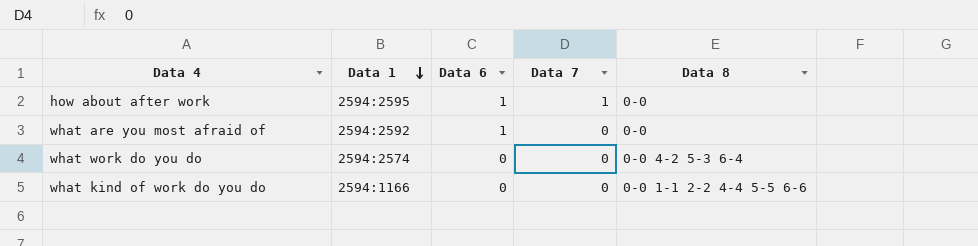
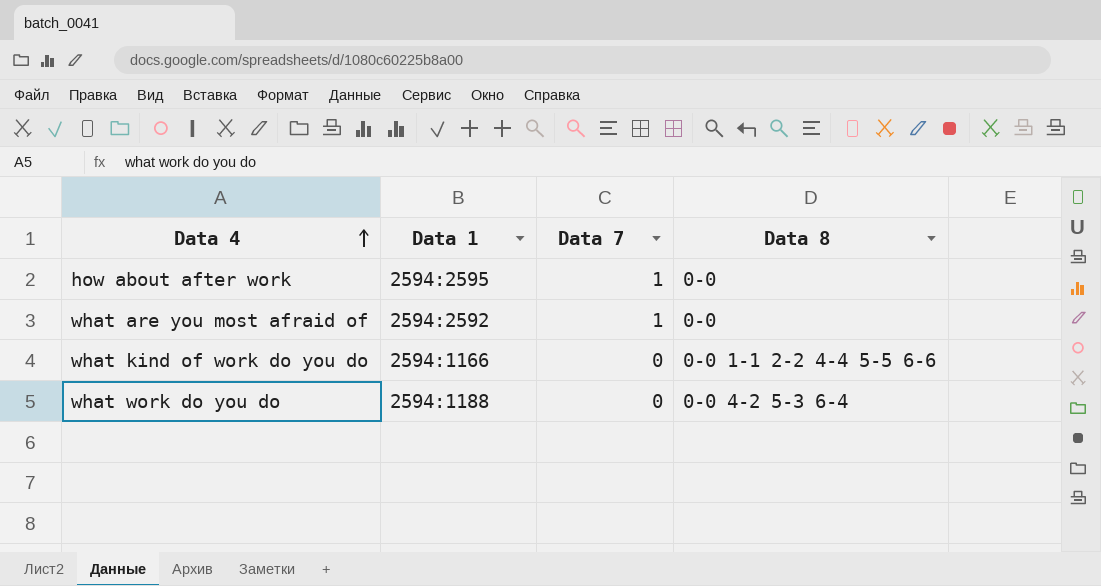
row order: Data 1 descending -> Data 4 ascending
column Data 6 | position: 3 -> none
what are you most afraid of | Data 7: 0 -> 1
what work do you do | Data 1: 2594:2574 -> 2594:1188

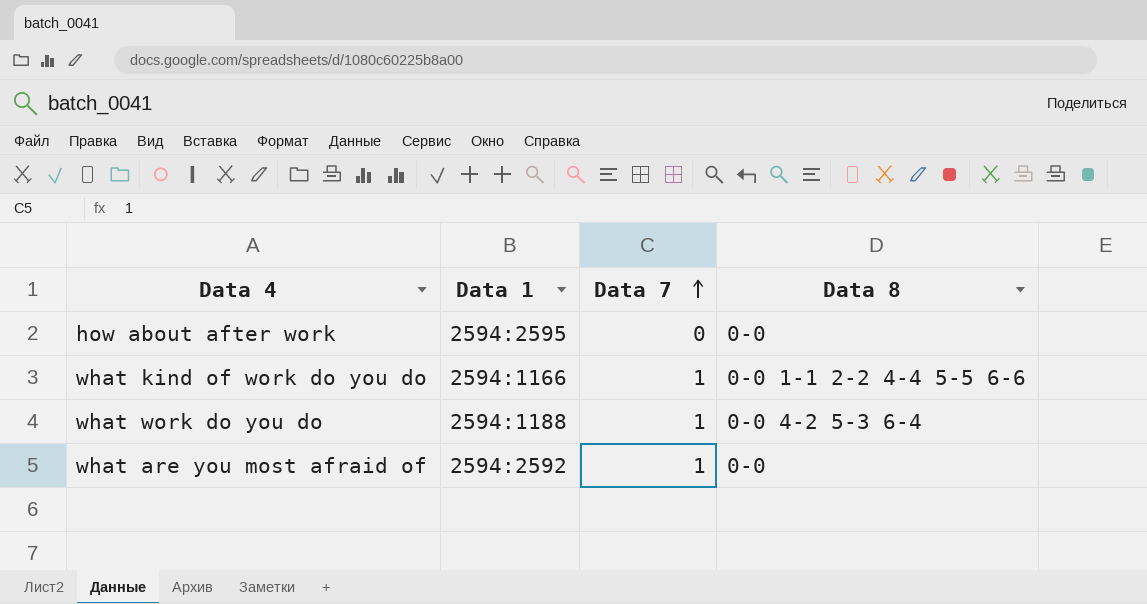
row order: Data 4 ascending -> Data 7 ascending
how about after work | Data 7: 1 -> 0
what kind of work do you do | Data 7: 0 -> 1
what work do you do | Data 7: 0 -> 1

